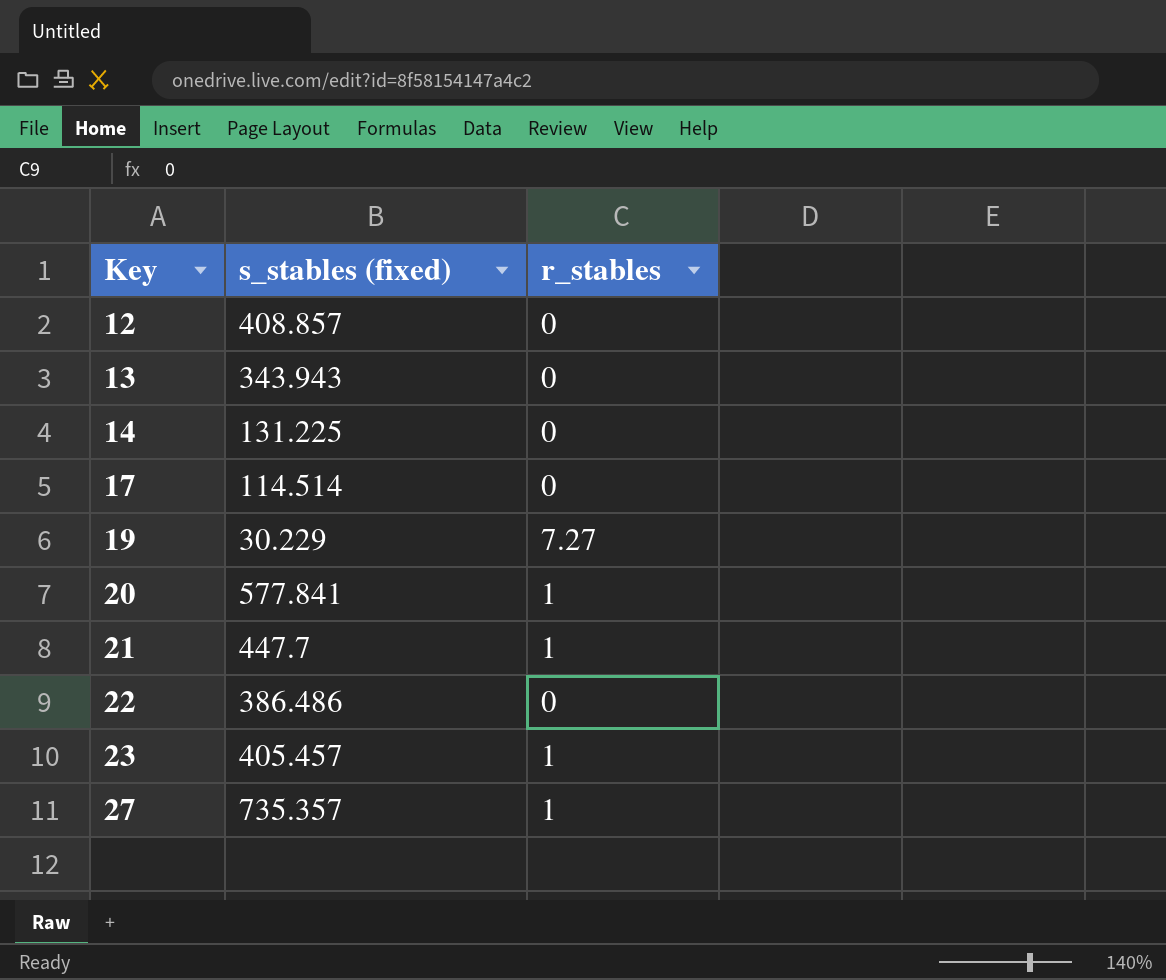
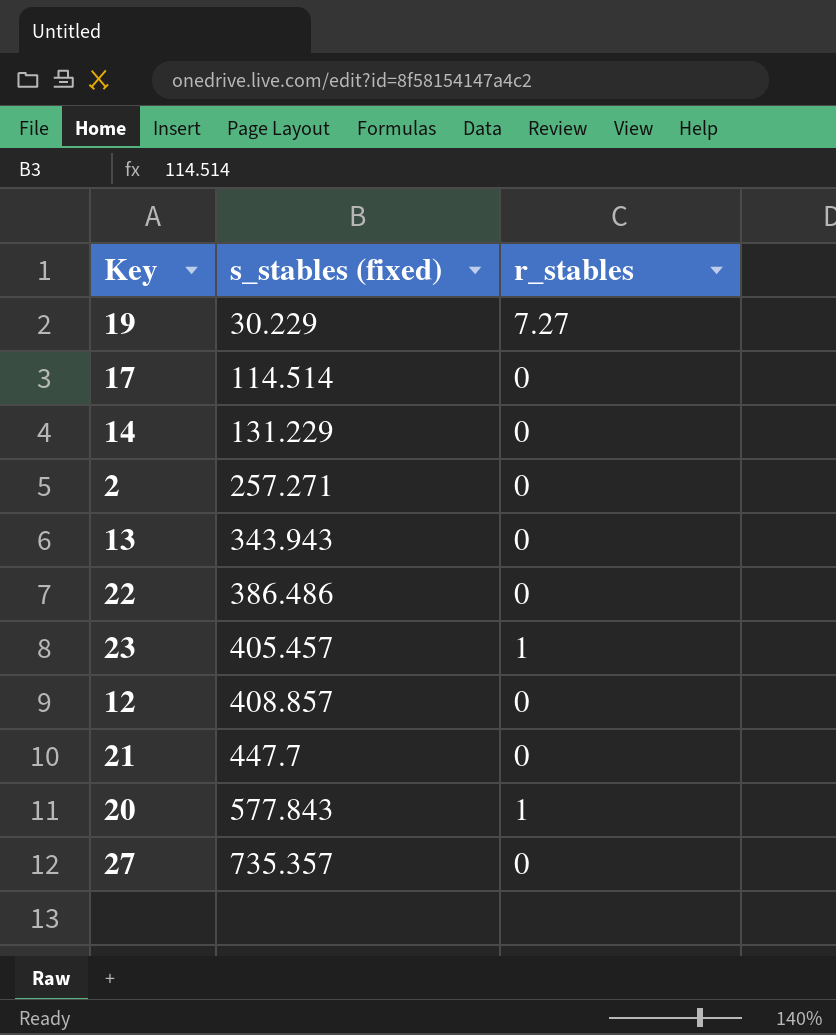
row order: Key ascending -> s_stables (fixed) ascending
14 | s_stables (fixed): 131.225 -> 131.229
row 2: none -> 257.271 | 0
21 | r_stables: 1 -> 0
20 | s_stables (fixed): 577.841 -> 577.843
27 | r_stables: 1 -> 0

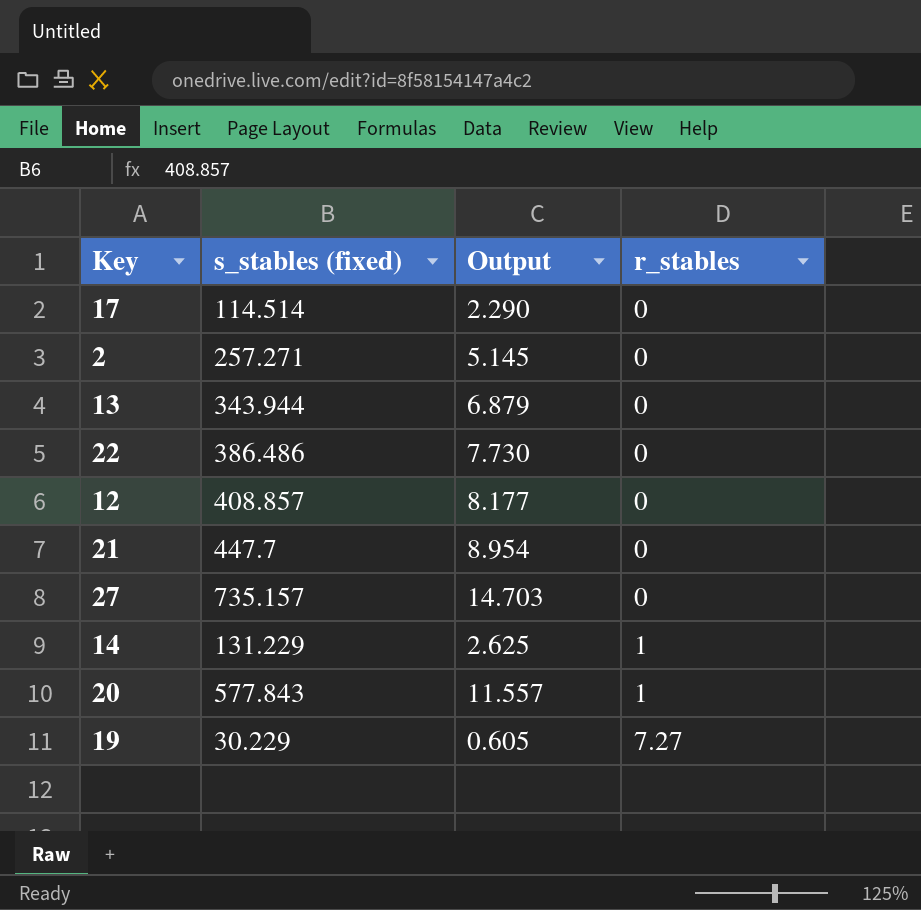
row order: s_stables (fixed) ascending -> r_stables ascending
column Output | formula: none -> [s_stables (fixed)] * 0.02
row 23: 405.457 | 1 -> none
13 | s_stables (fixed): 343.943 -> 343.944
27 | s_stables (fixed): 735.357 -> 735.157
14 | r_stables: 0 -> 1

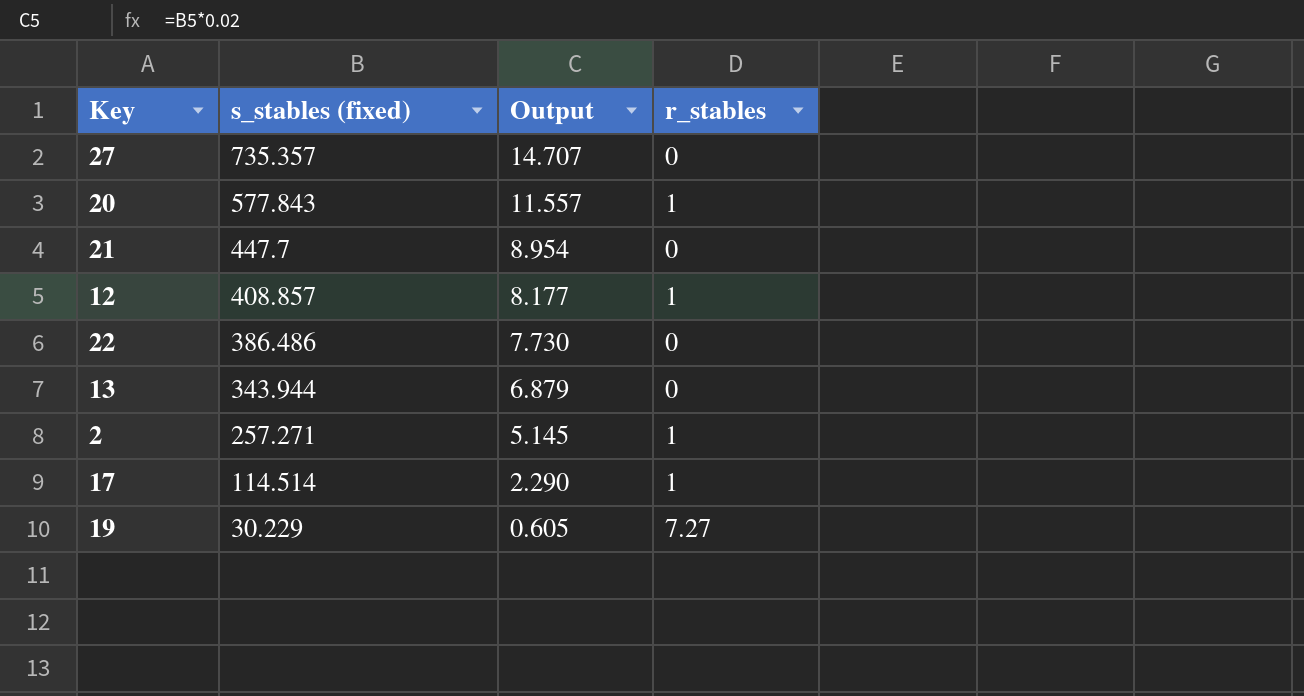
row order: r_stables ascending -> s_stables (fixed) descending
row 14: 131.229 | 2.625 | 1 -> none
27 | s_stables (fixed): 735.157 -> 735.357
27 | Output: 14.703 -> 14.707
12 | r_stables: 0 -> 1
2 | r_stables: 0 -> 1
17 | r_stables: 0 -> 1

